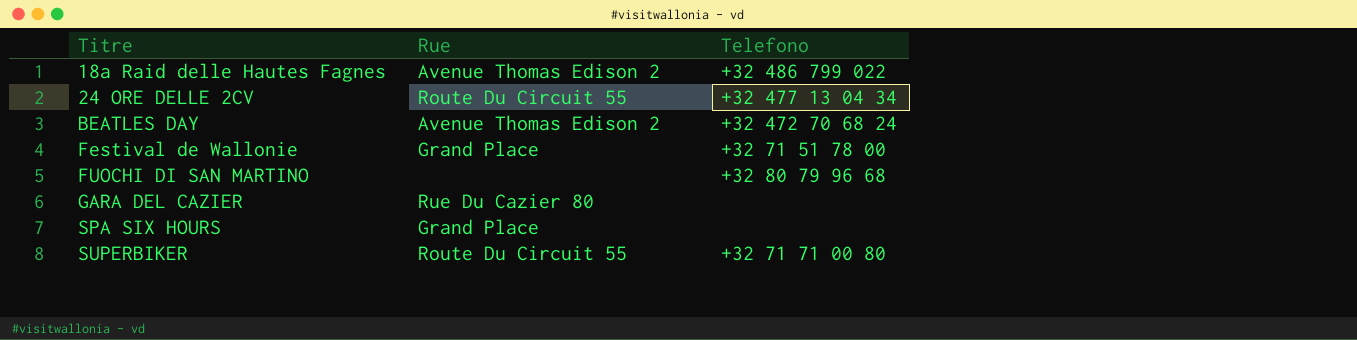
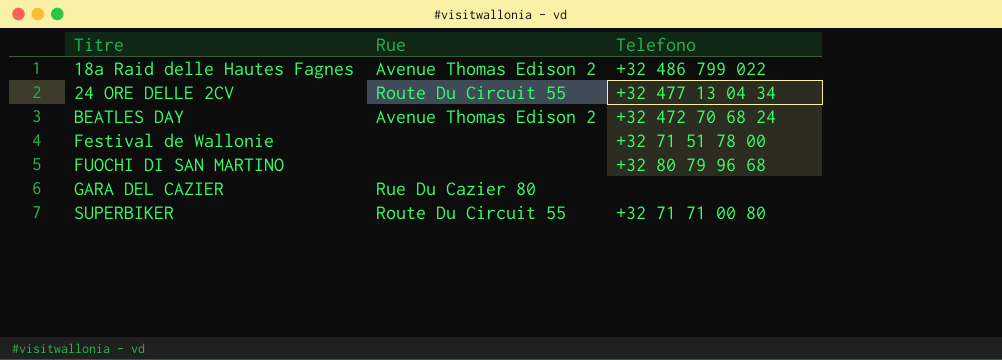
row SPA SIX HOURS: Grand Place | none -> none
Festival de Wallonie | Rue: Grand Place -> none

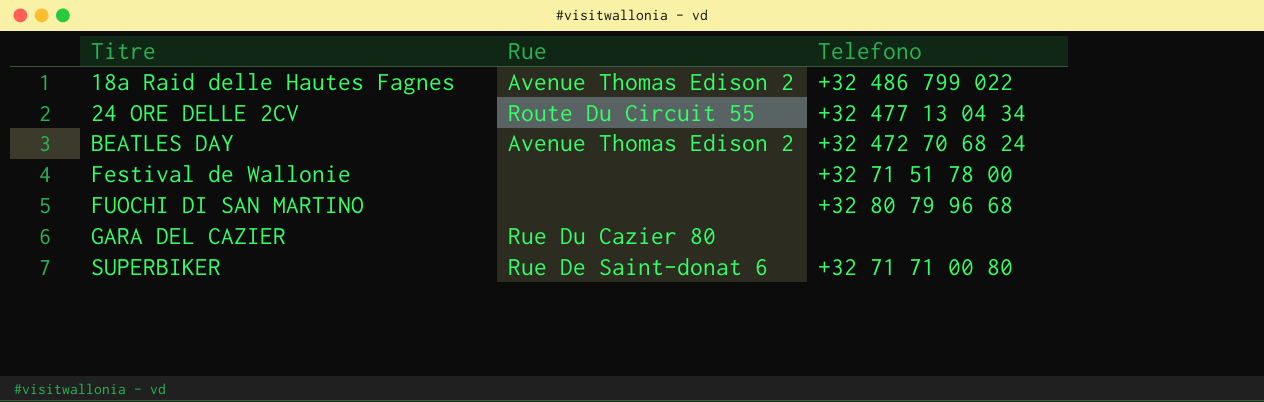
SUPERBIKER | Rue: Route Du Circuit 55 -> Rue De Saint-donat 6

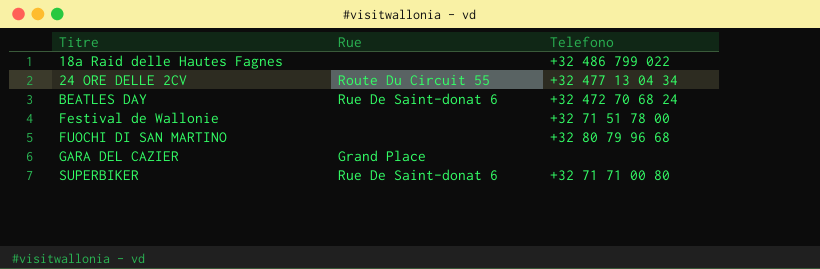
18a Raid delle Hautes Fagnes | Rue: Avenue Thomas Edison 2 -> none
BEATLES DAY | Rue: Avenue Thomas Edison 2 -> Rue De Saint-donat 6
GARA DEL CAZIER | Rue: Rue Du Cazier 80 -> Grand Place

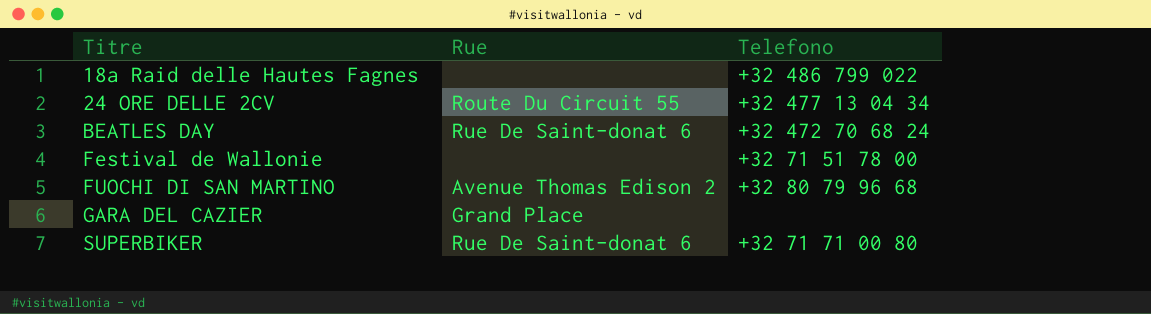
FUOCHI DI SAN MARTINO | Rue: none -> Avenue Thomas Edison 2

